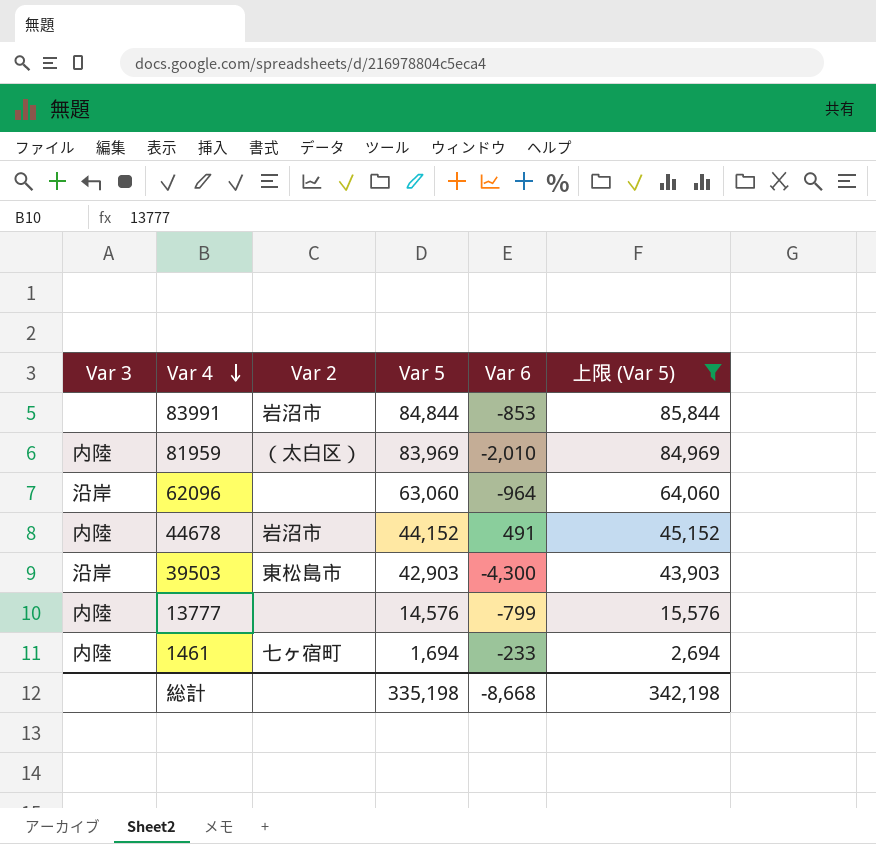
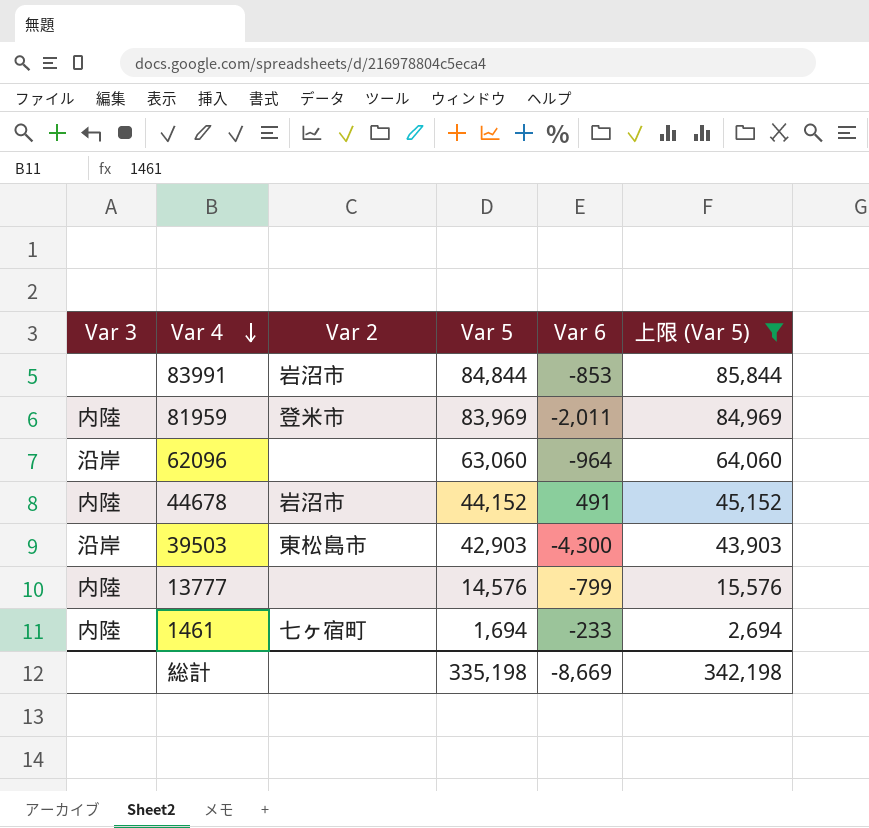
81959 | Var 2: （太白区） -> 登米市
81959 | Var 6: -2,010 -> -2,011
総計 | Var 6: -8,668 -> -8,669

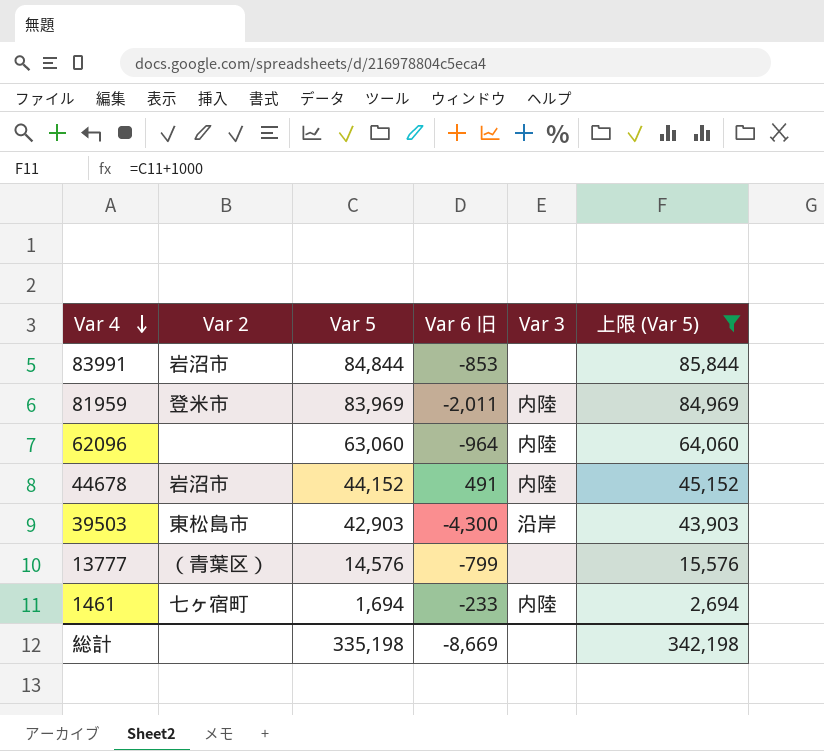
column name: Var 6 -> Var 6 旧
column Var 3 | position: 1 -> 5
62096 | Var 3: 沿岸 -> 内陸
13777 | Var 2: none -> （青葉区）
13777 | Var 3: 内陸 -> none

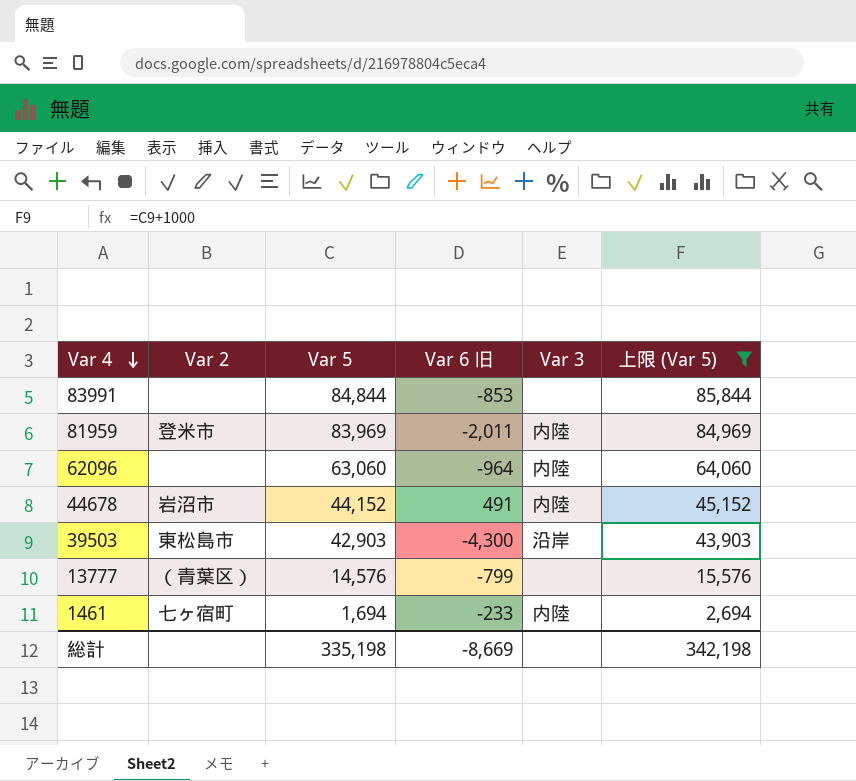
83991 | Var 2: 岩沼市 -> none

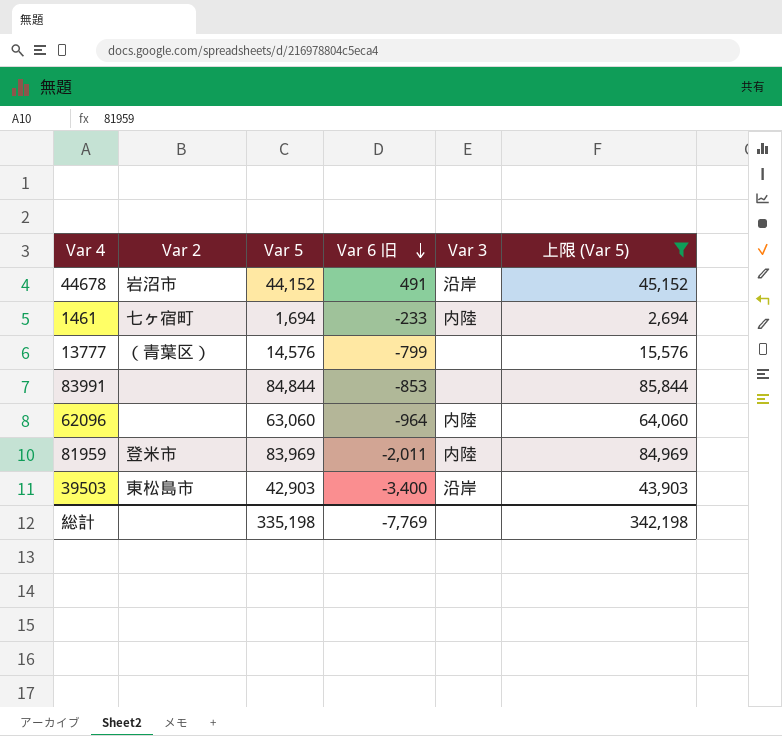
row order: Var 4 descending -> Var 6 旧 descending
44678 | Var 3: 内陸 -> 沿岸
39503 | Var 6 旧: -4,300 -> -3,400
総計 | Var 6 旧: -8,669 -> -7,769

